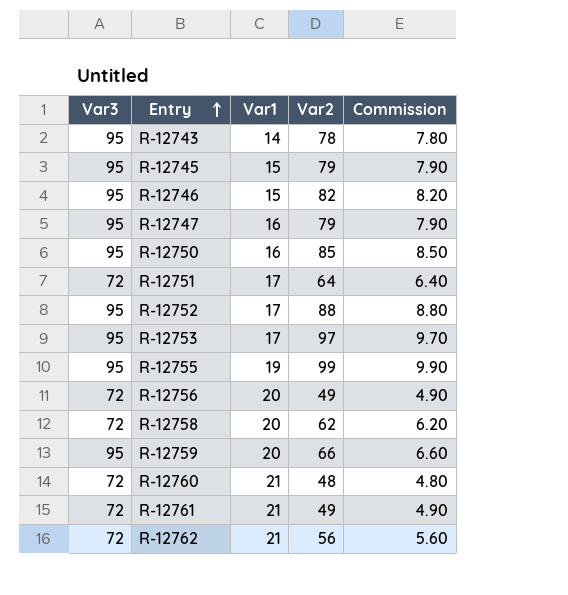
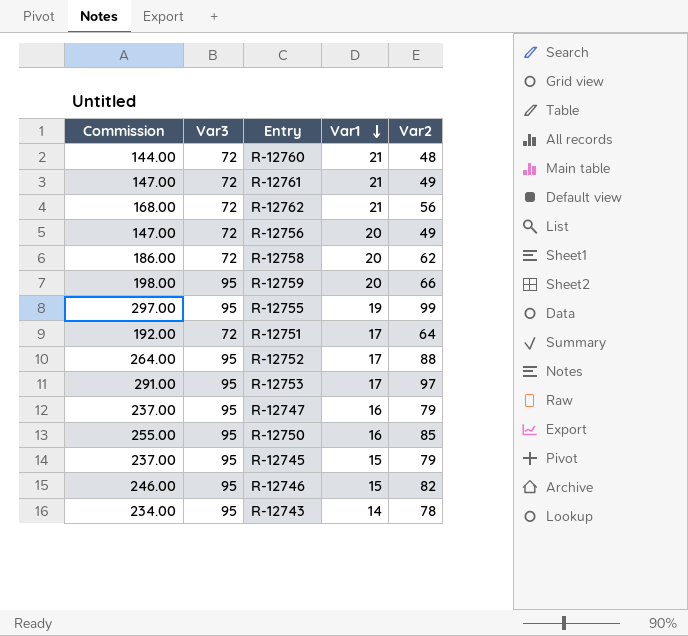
row order: Entry ascending -> Var1 descending
column Commission | formula: [Var2] * 0.1 -> [Var2] * 3
column Commission | position: 5 -> 1

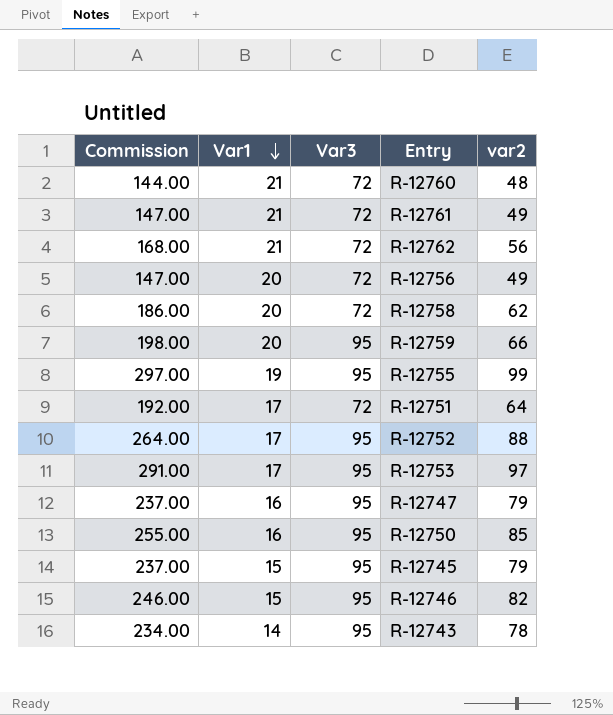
column Var1 | position: 4 -> 2
column name: Var2 -> var2

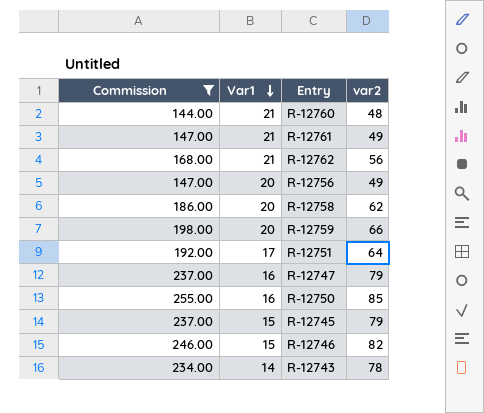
filter: none -> Commission <= 255.00
column Var3 | position: 3 -> none

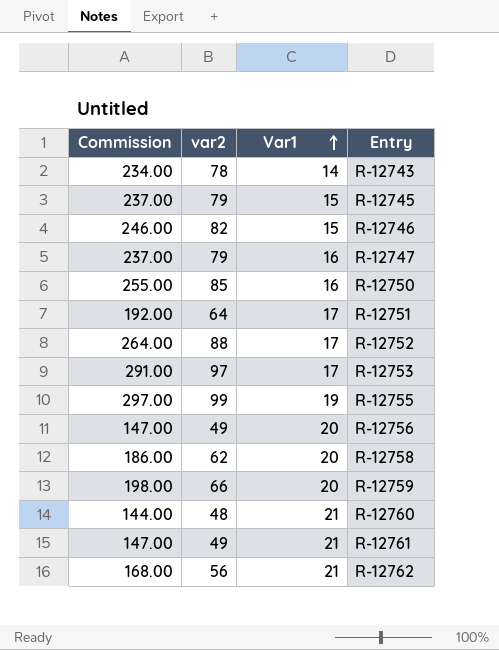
filter: Commission <= 255.00 -> none
row order: Var1 descending -> Var1 ascending
column var2 | position: 4 -> 2

